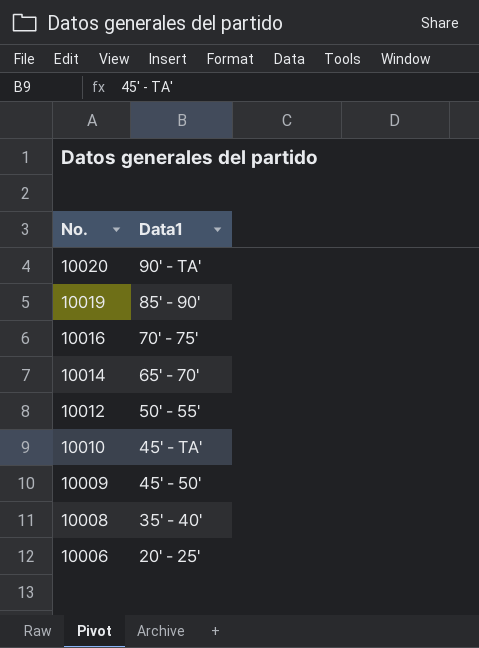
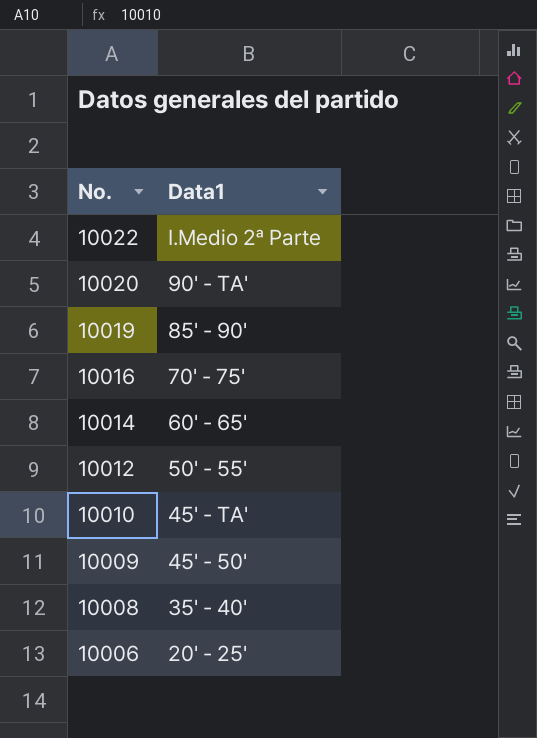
row 10022: none -> I.Medio 2ª Parte
10014 | Data1: 65' - 70' -> 60' - 65'

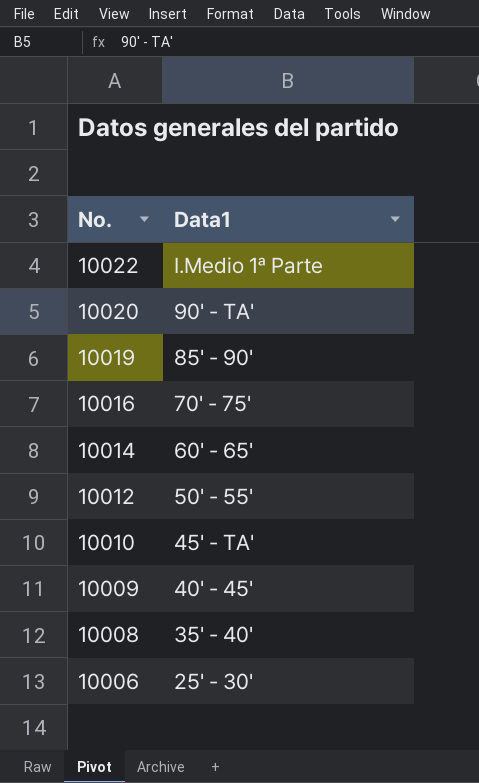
10022 | Data1: I.Medio 2ª Parte -> I.Medio 1ª Parte
10009 | Data1: 45' - 50' -> 40' - 45'
10006 | Data1: 20' - 25' -> 25' - 30'

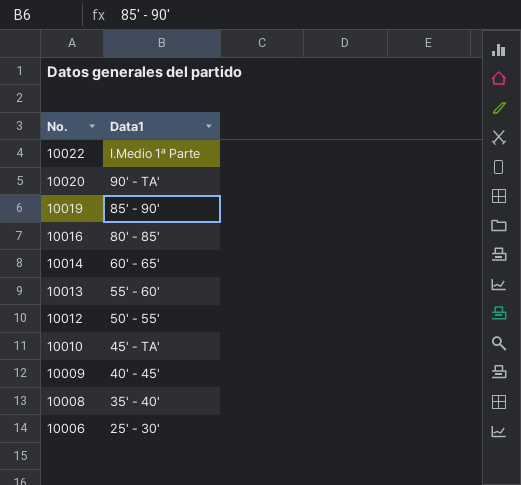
10016 | Data1: 70' - 75' -> 80' - 85'
row 10013: none -> 55' - 60'

